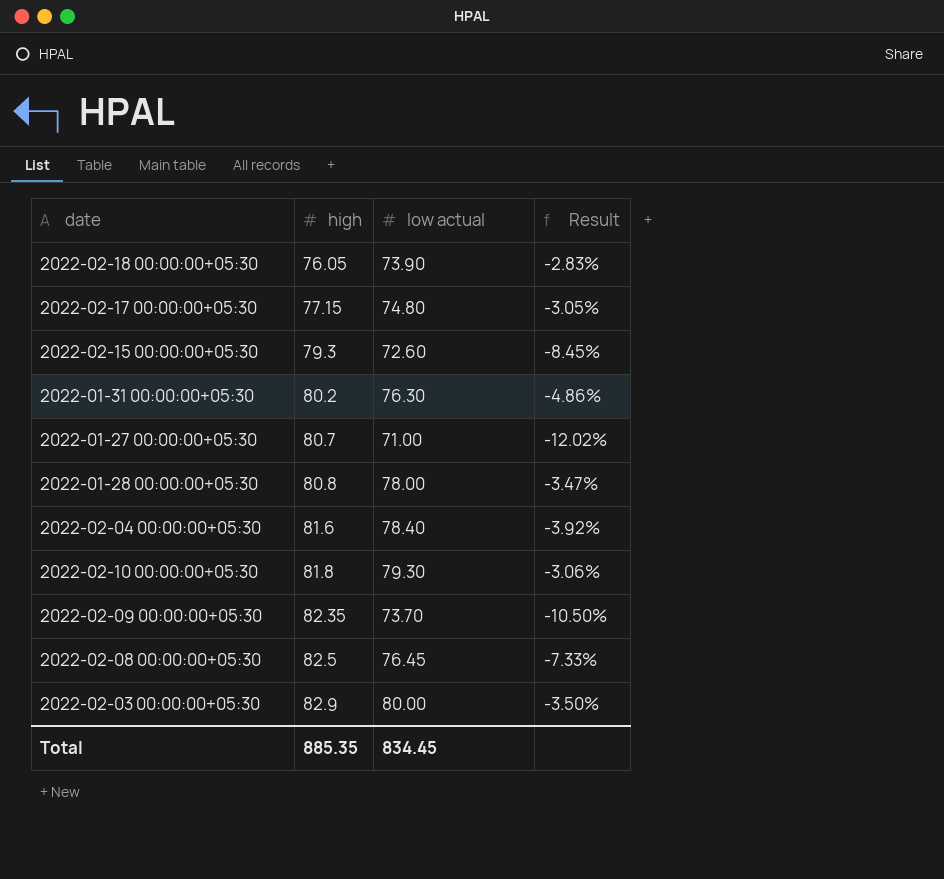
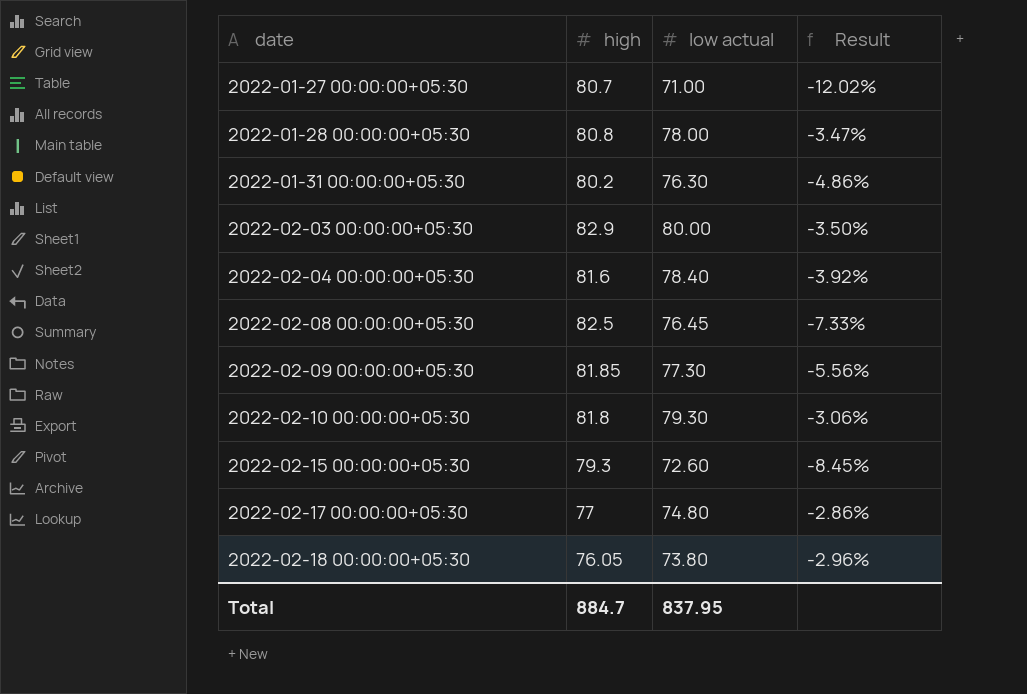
row order: high ascending -> date ascending
2022-02-09 00:00:00+05:30 | high: 82.35 -> 81.85
2022-02-09 00:00:00+05:30 | low actual: 73.70 -> 77.30
2022-02-09 00:00:00+05:30 | Result: -10.50% -> -5.56%
2022-02-17 00:00:00+05:30 | high: 77.15 -> 77
2022-02-17 00:00:00+05:30 | Result: -3.05% -> -2.86%
2022-02-18 00:00:00+05:30 | low actual: 73.90 -> 73.80
2022-02-18 00:00:00+05:30 | Result: -2.83% -> -2.96%
Total | high: 885.35 -> 884.7
Total | low actual: 834.45 -> 837.95

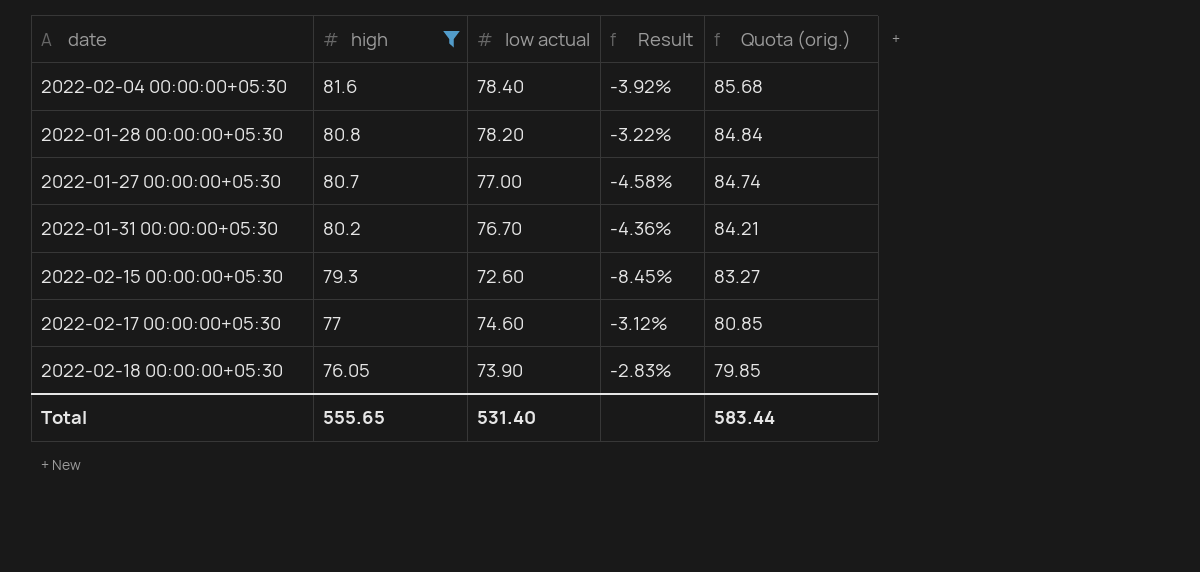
filter: none -> high <= 81.6
row order: date ascending -> high descending
column Quota (orig.) | formula: none -> [high] * 1.05
2022-01-28 00:00:00+05:30 | low actual: 78.00 -> 78.20
2022-01-28 00:00:00+05:30 | Result: -3.47% -> -3.22%
2022-01-27 00:00:00+05:30 | low actual: 71.00 -> 77.00
2022-01-27 00:00:00+05:30 | Result: -12.02% -> -4.58%
2022-01-31 00:00:00+05:30 | low actual: 76.30 -> 76.70
2022-01-31 00:00:00+05:30 | Result: -4.86% -> -4.36%
2022-02-17 00:00:00+05:30 | low actual: 74.80 -> 74.60
2022-02-17 00:00:00+05:30 | Result: -2.86% -> -3.12%
2022-02-18 00:00:00+05:30 | low actual: 73.80 -> 73.90
2022-02-18 00:00:00+05:30 | Result: -2.96% -> -2.83%
Total | high: 884.7 -> 555.65
Total | low actual: 837.95 -> 531.40

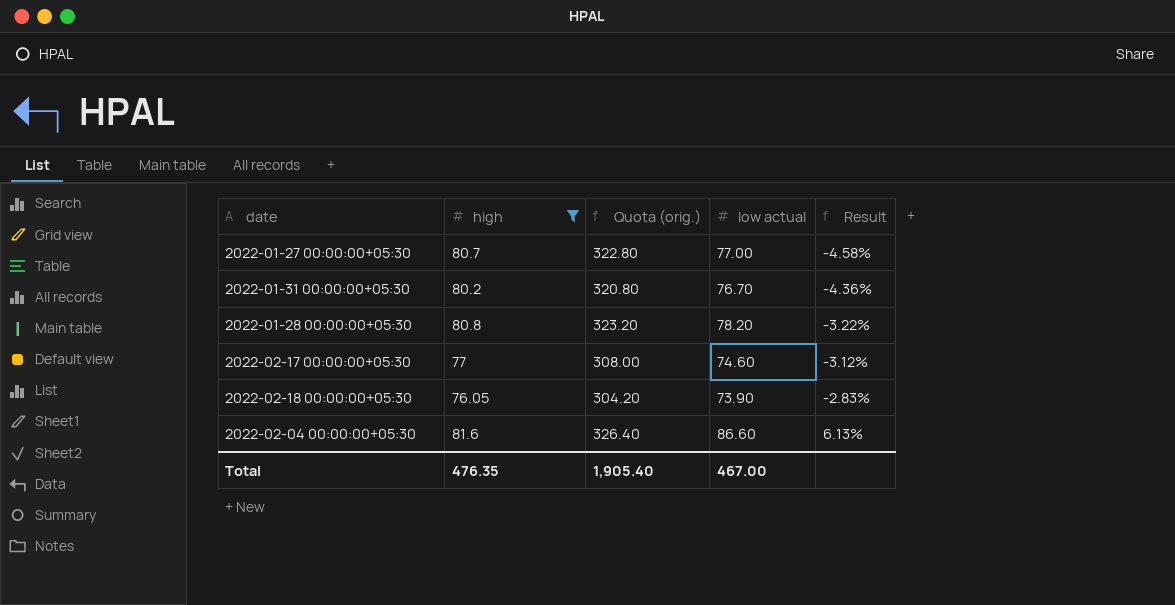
row order: high descending -> Result ascending
column Quota (orig.) | formula: [high] * 1.05 -> [high] * 4
column Quota (orig.) | position: 5 -> 3
row 2022-02-15 00:00:00+05:30: 79.3 | 72.60 | -8.45% | 83.27 -> none
2022-02-04 00:00:00+05:30 | low actual: 78.40 -> 86.60
2022-02-04 00:00:00+05:30 | Result: -3.92% -> 6.13%
Total | high: 555.65 -> 476.35
Total | Quota (orig.): 583.44 -> 1,905.40
Total | low actual: 531.40 -> 467.00

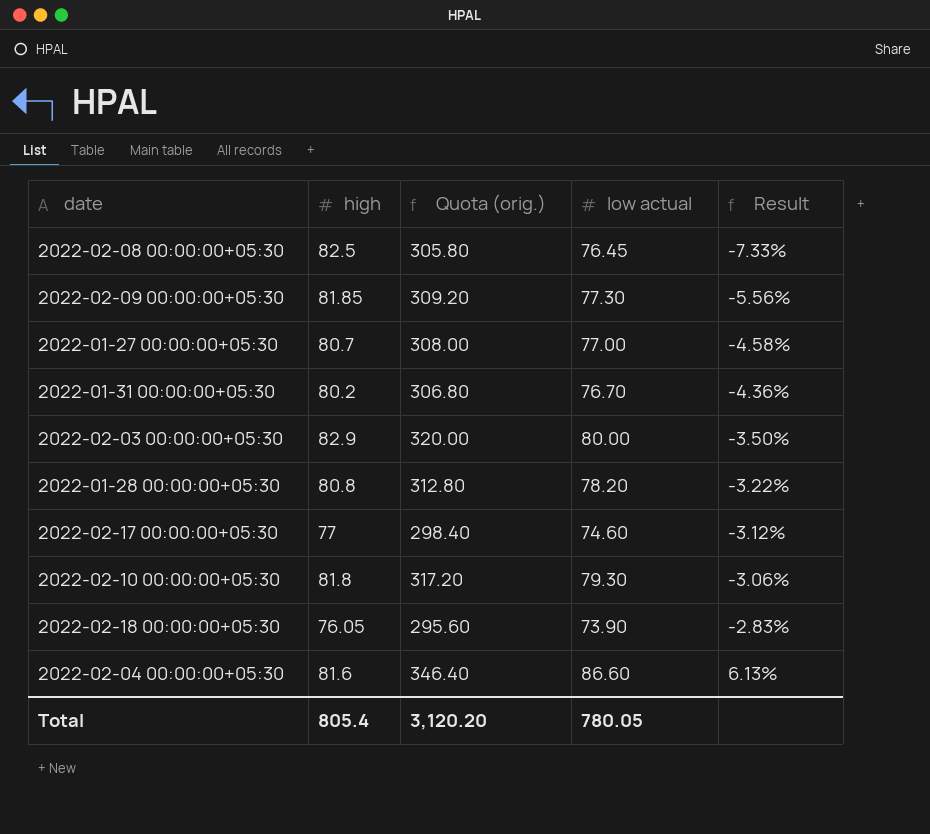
filter: high <= 81.6 -> none
column Quota (orig.) | formula: [high] * 4 -> [low actual] * 4
Total | high: 476.35 -> 805.4
Total | Quota (orig.): 1,905.40 -> 3,120.20
Total | low actual: 467.00 -> 780.05

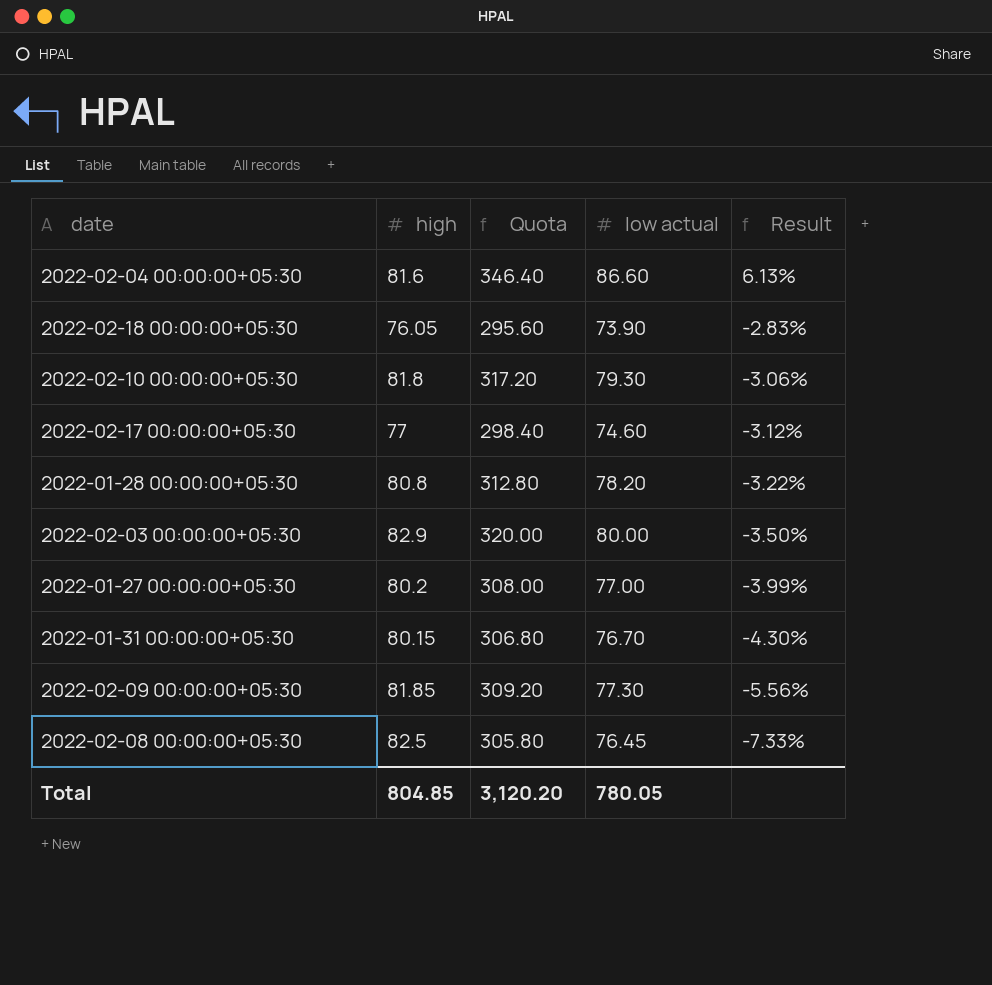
row order: Result ascending -> Result descending
column name: Quota (orig.) -> Quota
2022-01-27 00:00:00+05:30 | high: 80.7 -> 80.2
2022-01-27 00:00:00+05:30 | Result: -4.58% -> -3.99%
2022-01-31 00:00:00+05:30 | high: 80.2 -> 80.15
2022-01-31 00:00:00+05:30 | Result: -4.36% -> -4.30%
Total | high: 805.4 -> 804.85

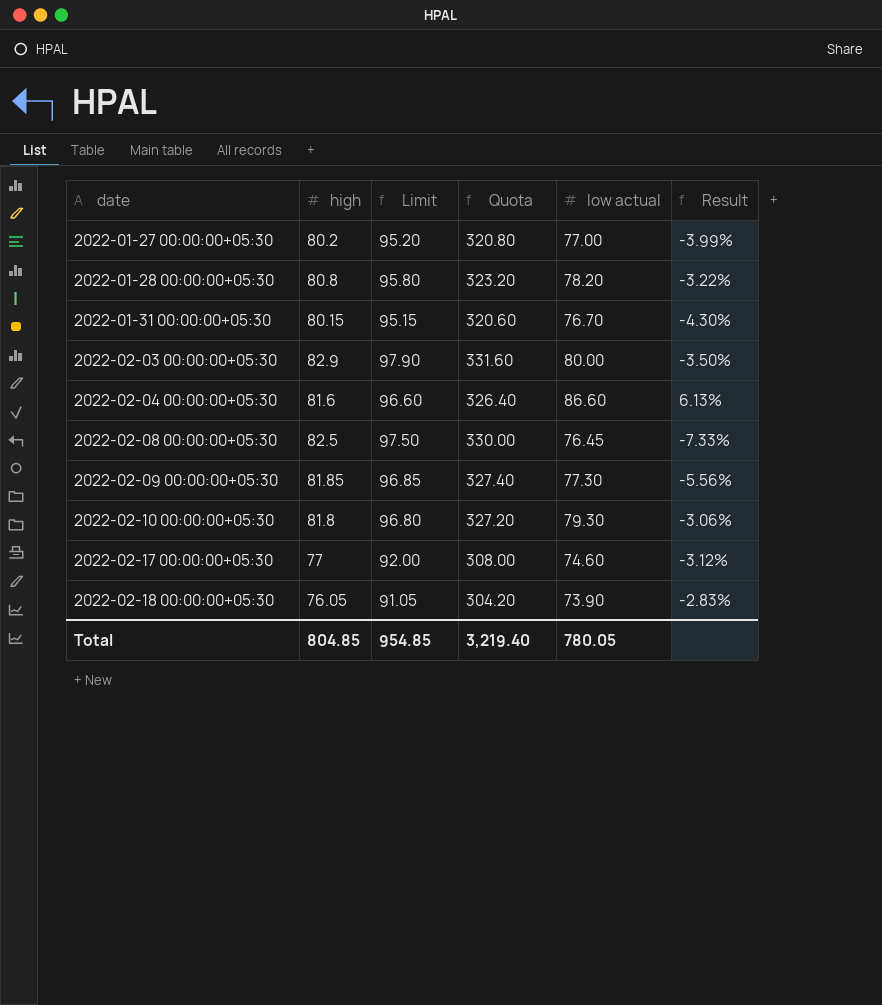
row order: Result descending -> date ascending
column Limit | formula: none -> [high] + 15
column Quota | formula: [low actual] * 4 -> [high] * 4
Total | Quota: 3,120.20 -> 3,219.40

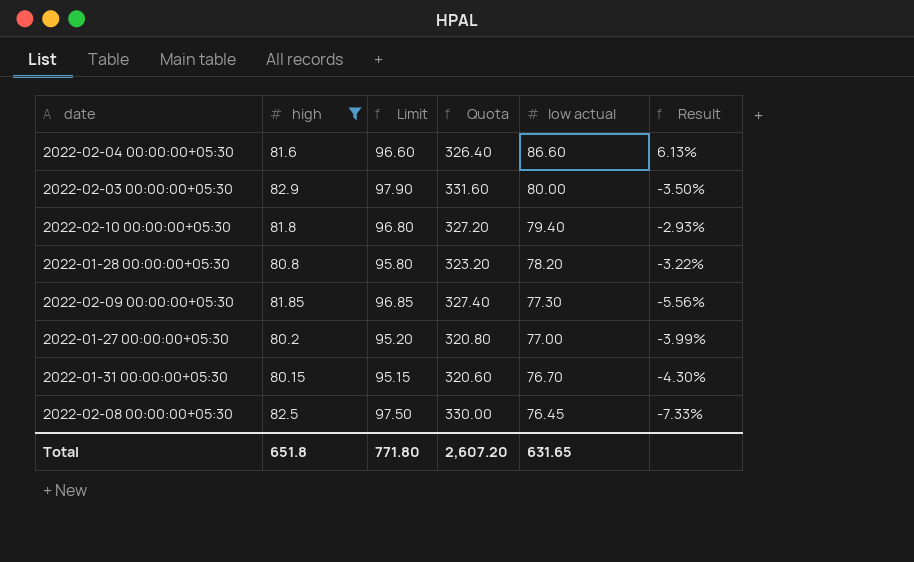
filter: none -> high >= 80.15
row order: date ascending -> low actual descending
2022-02-10 00:00:00+05:30 | low actual: 79.30 -> 79.40
2022-02-10 00:00:00+05:30 | Result: -3.06% -> -2.93%
Total | high: 804.85 -> 651.8
Total | Limit: 954.85 -> 771.80
Total | Quota: 3,219.40 -> 2,607.20
Total | low actual: 780.05 -> 631.65

